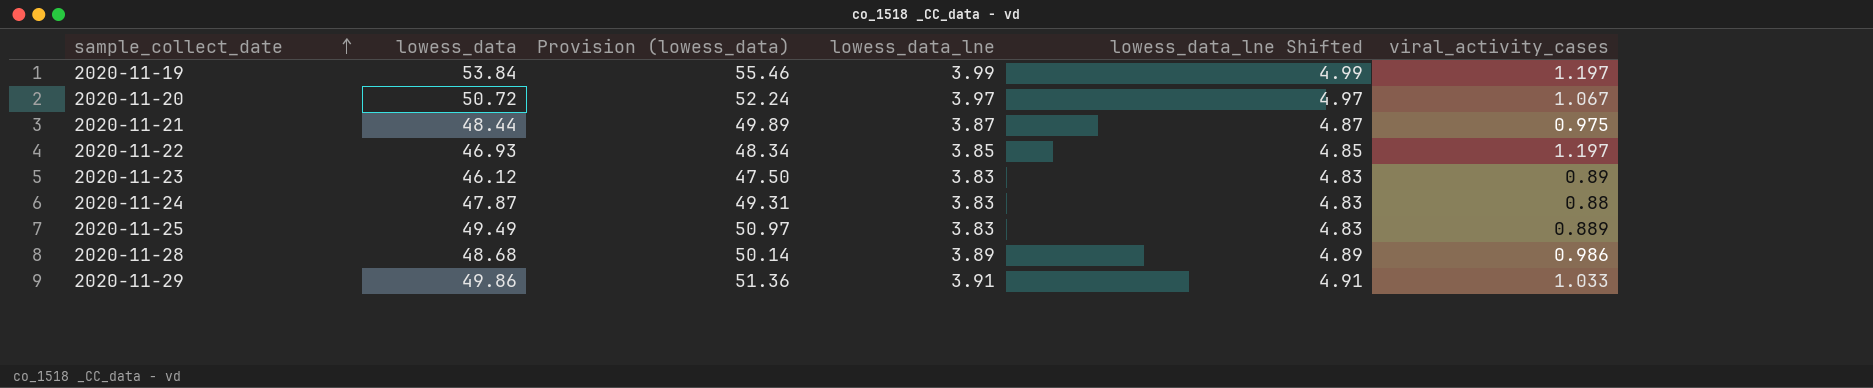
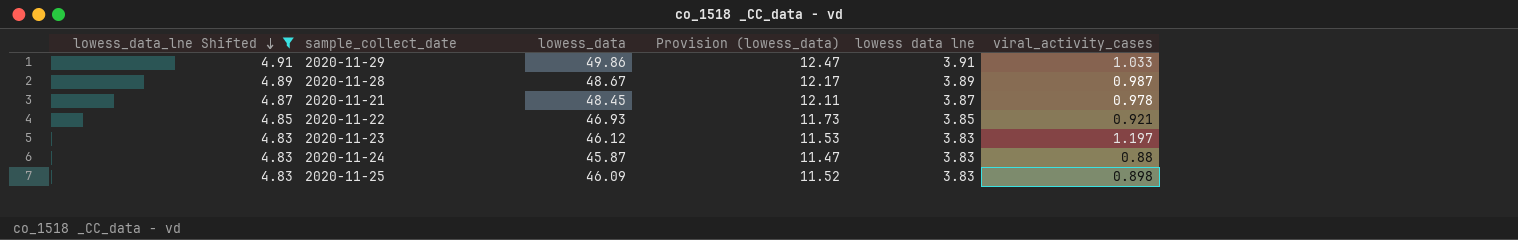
filter: none -> lowess_data_lne Shifted <= 4.91
row order: sample_collect_date ascending -> lowess_data_lne Shifted descending
column lowess_data_lne Shifted | position: 5 -> 1
column Provision (lowess_data) | formula: [lowess_data] * 1.03 -> [lowess_data] * 0.25
column name: lowess_data_lne -> lowess data lne
2020-11-28 | lowess_data: 48.68 -> 48.67
2020-11-28 | viral_activity_cases: 0.986 -> 0.987
2020-11-21 | lowess_data: 48.44 -> 48.45
2020-11-21 | viral_activity_cases: 0.975 -> 0.978
2020-11-22 | viral_activity_cases: 1.197 -> 0.921
2020-11-23 | viral_activity_cases: 0.89 -> 1.197
2020-11-24 | lowess_data: 47.87 -> 45.87
2020-11-25 | lowess_data: 49.49 -> 46.09
2020-11-25 | viral_activity_cases: 0.889 -> 0.898

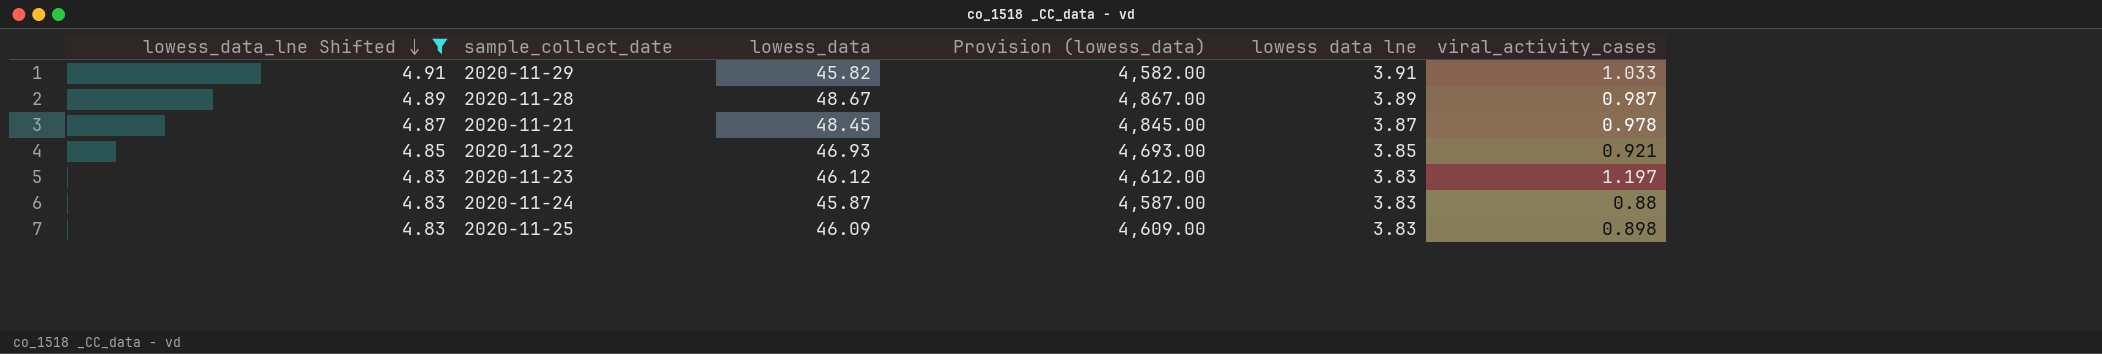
column Provision (lowess_data) | formula: [lowess_data] * 0.25 -> [lowess_data] * 100
2020-11-29 | lowess_data: 49.86 -> 45.82

